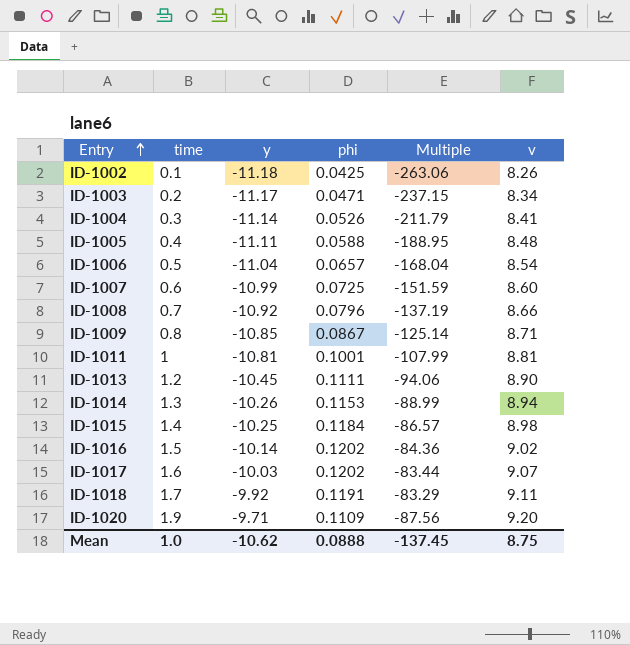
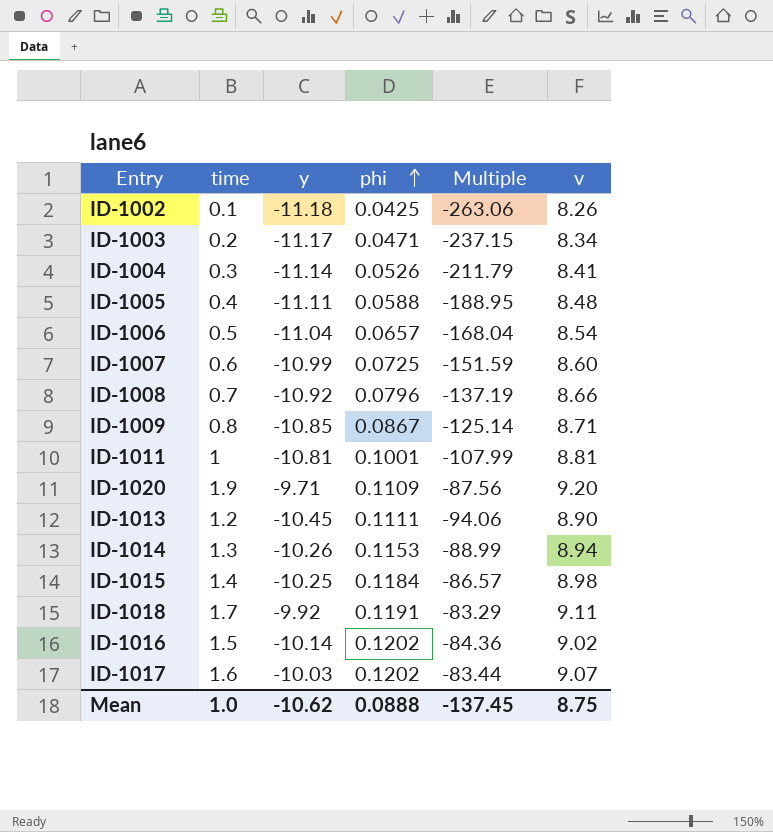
row order: Entry ascending -> phi ascending

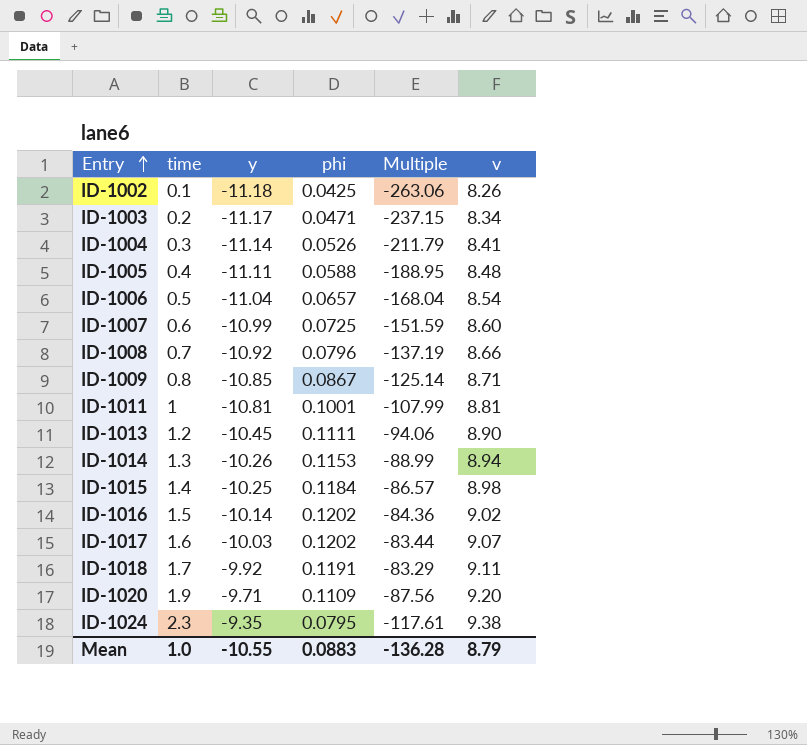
row order: phi ascending -> Entry ascending
row ID-1024: none -> 2.3 | -9.35 | 0.0795 | -117.61 | 9.38
Mean | y: -10.62 -> -10.55
Mean | phi: 0.0888 -> 0.0883
Mean | Multiple: -137.45 -> -136.28
Mean | v: 8.75 -> 8.79

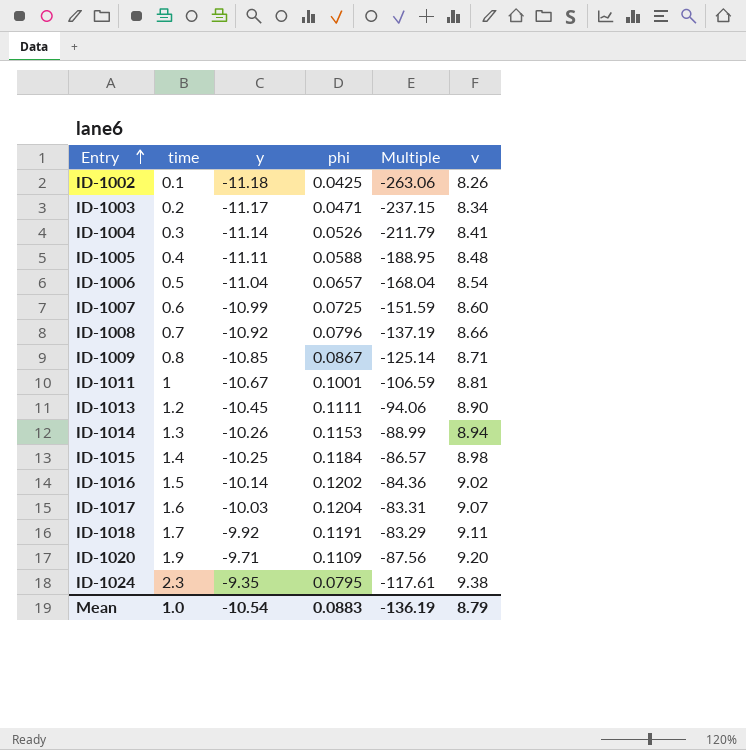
ID-1011 | y: -10.81 -> -10.67
ID-1011 | Multiple: -107.99 -> -106.59
ID-1017 | phi: 0.1202 -> 0.1204
ID-1017 | Multiple: -83.44 -> -83.31
Mean | y: -10.55 -> -10.54
Mean | Multiple: -136.28 -> -136.19

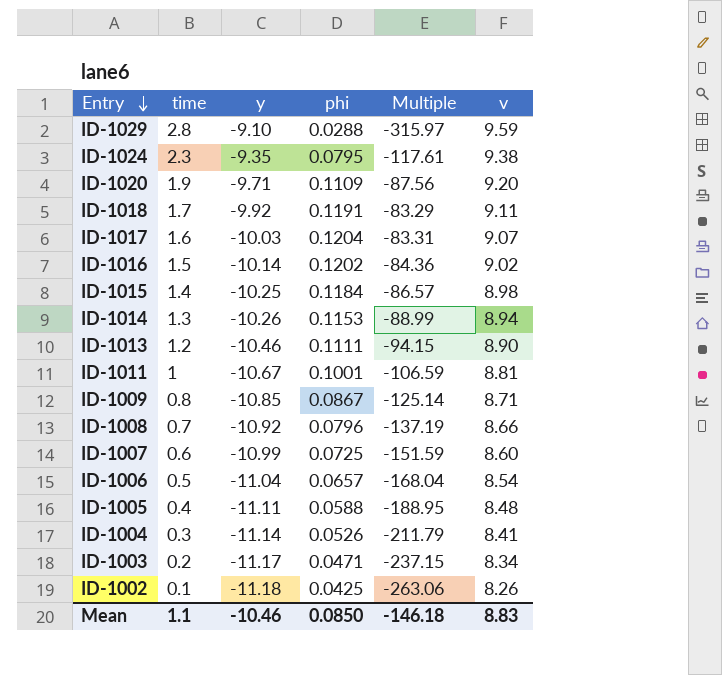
row order: Entry ascending -> Entry descending
row ID-1029: none -> 2.8 | -9.10 | 0.0288 | -315.97 | 9.59
ID-1013 | y: -10.45 -> -10.46
ID-1013 | Multiple: -94.06 -> -94.15
Mean | time: 1.0 -> 1.1
Mean | y: -10.54 -> -10.46
Mean | phi: 0.0883 -> 0.0850
Mean | Multiple: -136.19 -> -146.18
Mean | v: 8.79 -> 8.83

